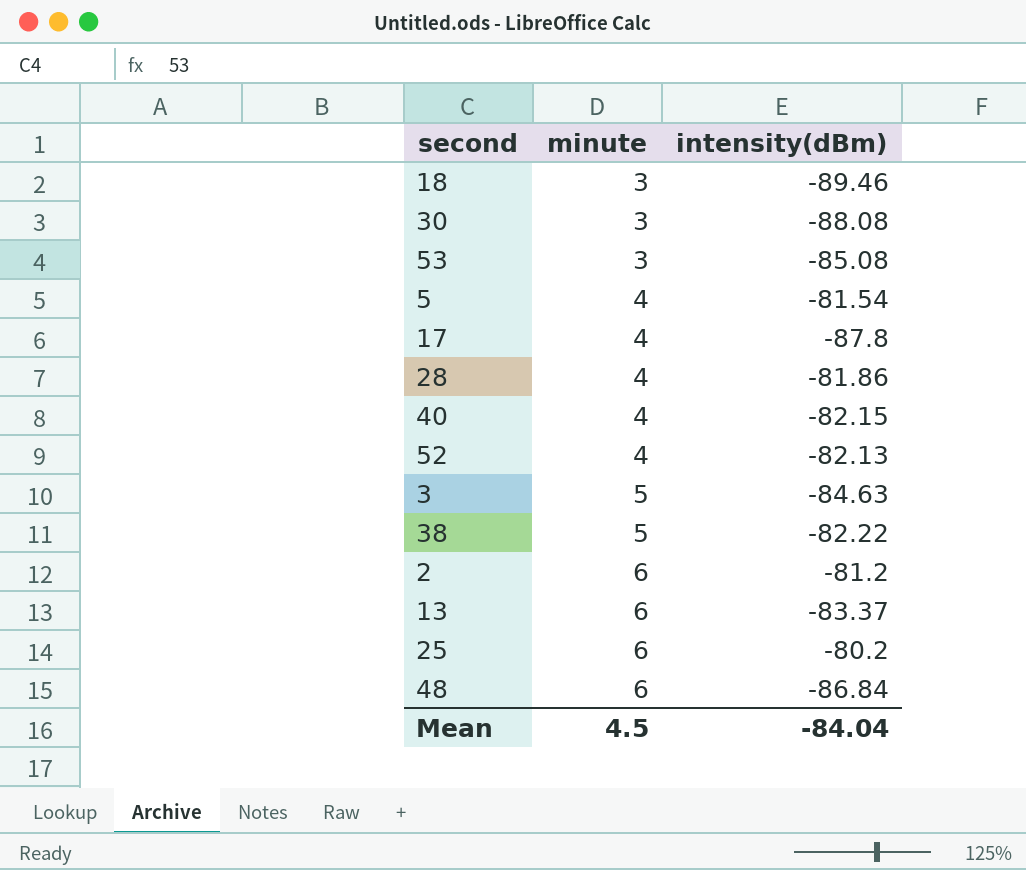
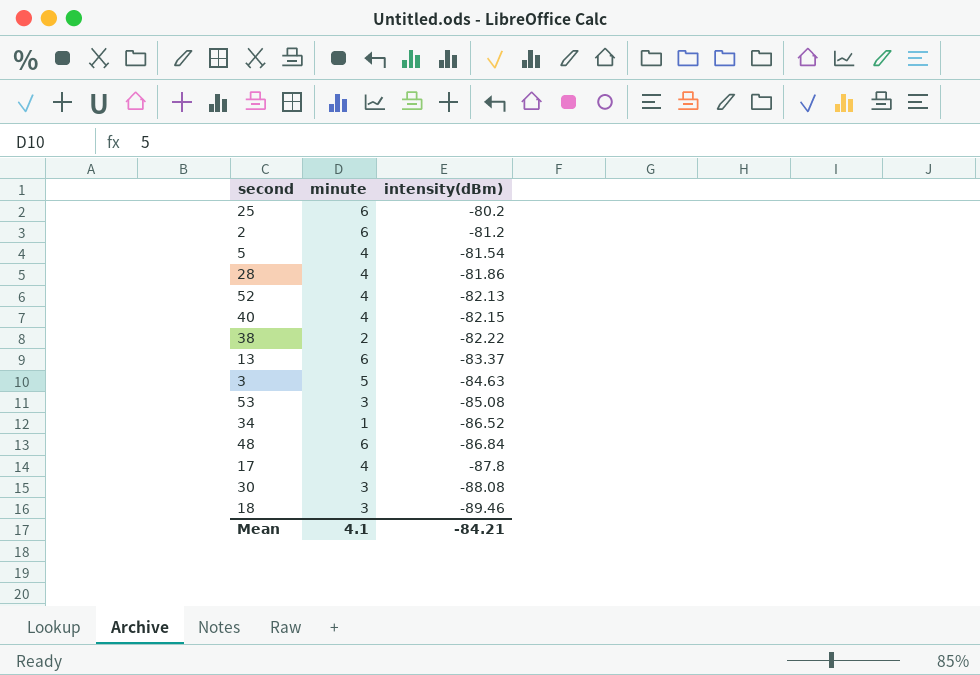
row order: minute ascending -> intensity(dBm) descending
38 | minute: 5 -> 2
row 34: none -> 1 | -86.52
Mean | minute: 4.5 -> 4.1
Mean | intensity(dBm): -84.04 -> -84.21

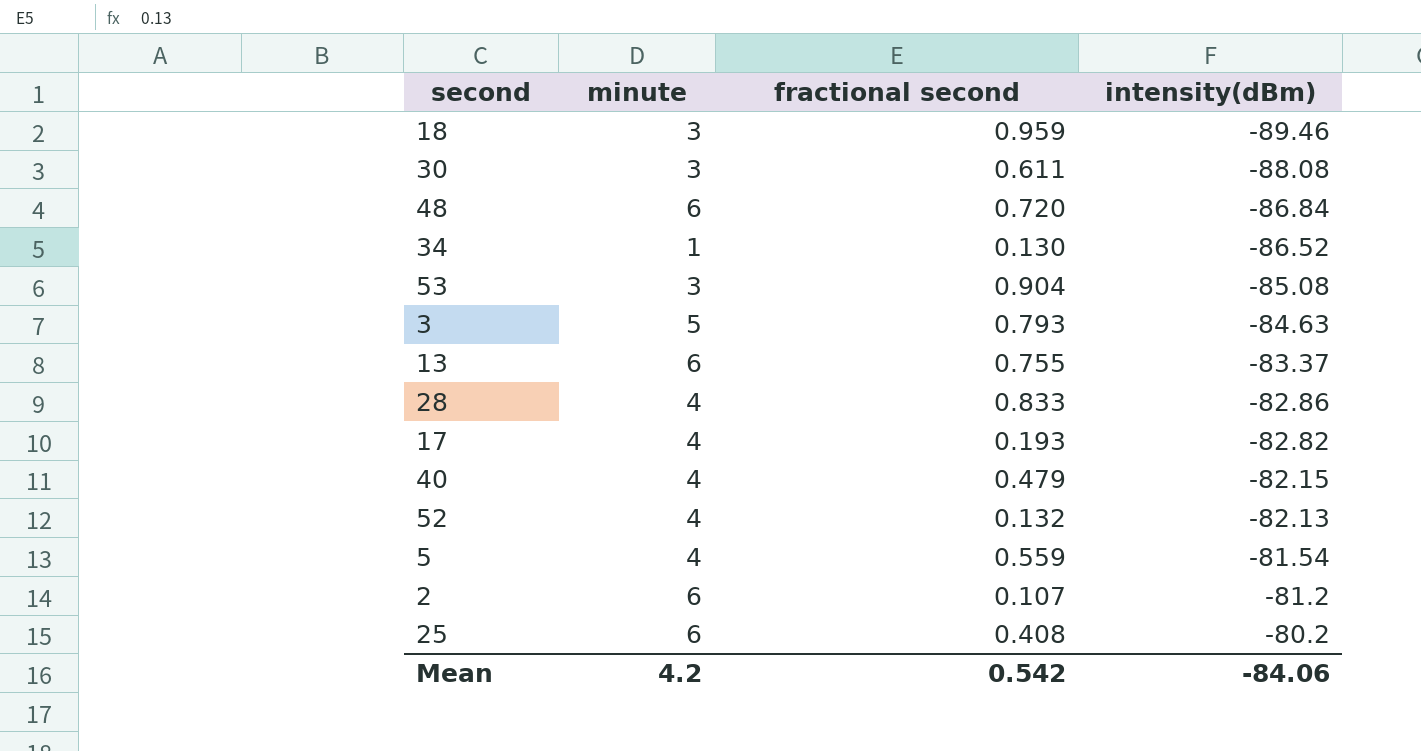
row order: intensity(dBm) descending -> intensity(dBm) ascending
column fractional second | position: none -> 3
row 38: 2 | -82.22 -> none
28 | intensity(dBm): -81.86 -> -82.86
17 | intensity(dBm): -87.8 -> -82.82
Mean | minute: 4.1 -> 4.2
Mean | intensity(dBm): -84.21 -> -84.06

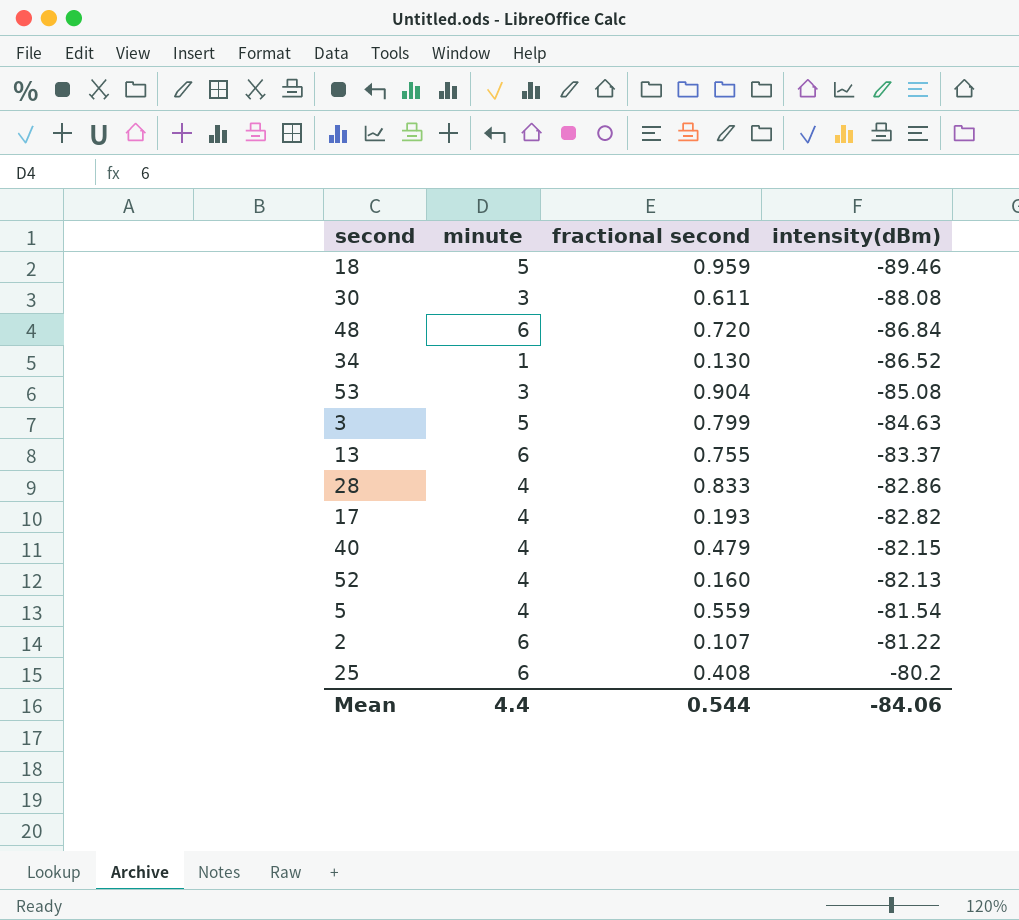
18 | minute: 3 -> 5
3 | fractional second: 0.793 -> 0.799
52 | fractional second: 0.132 -> 0.160
2 | intensity(dBm): -81.2 -> -81.22
Mean | minute: 4.2 -> 4.4
Mean | fractional second: 0.542 -> 0.544

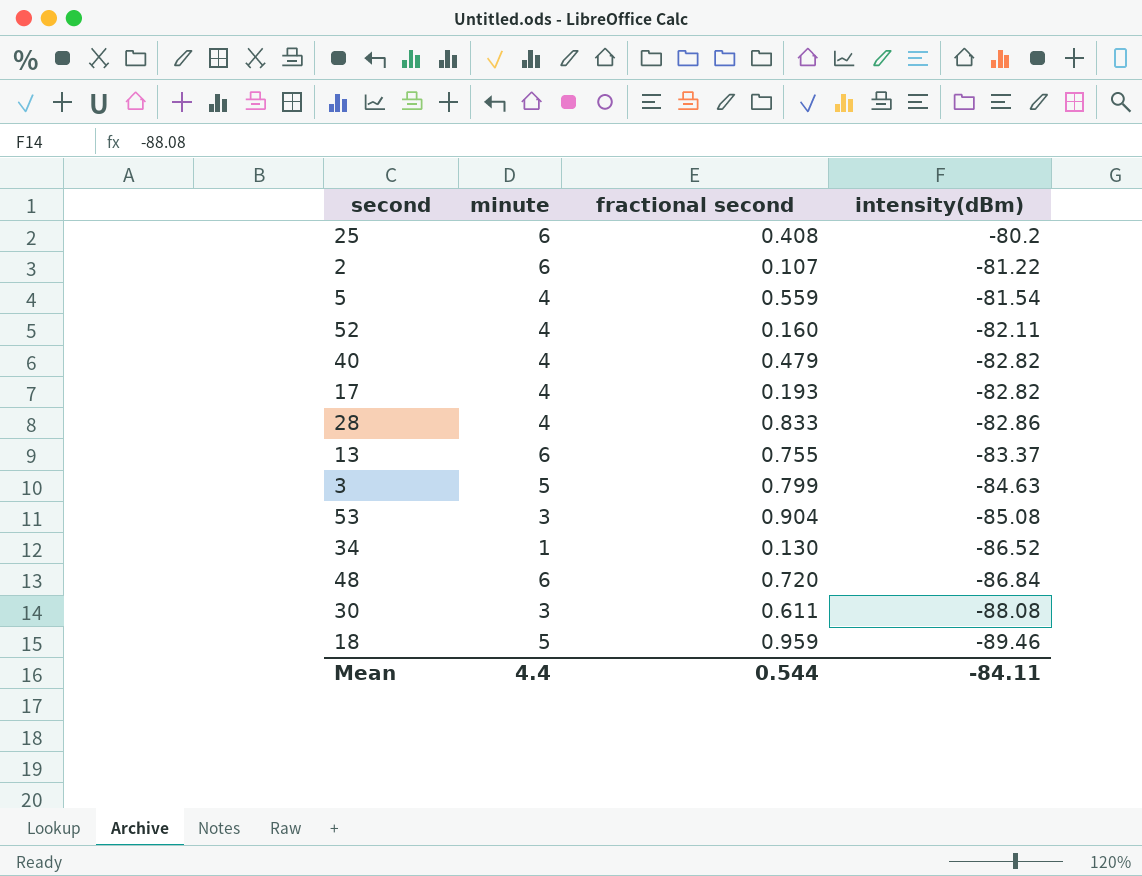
row order: intensity(dBm) ascending -> intensity(dBm) descending
52 | intensity(dBm): -82.13 -> -82.11
40 | intensity(dBm): -82.15 -> -82.82
Mean | intensity(dBm): -84.06 -> -84.11

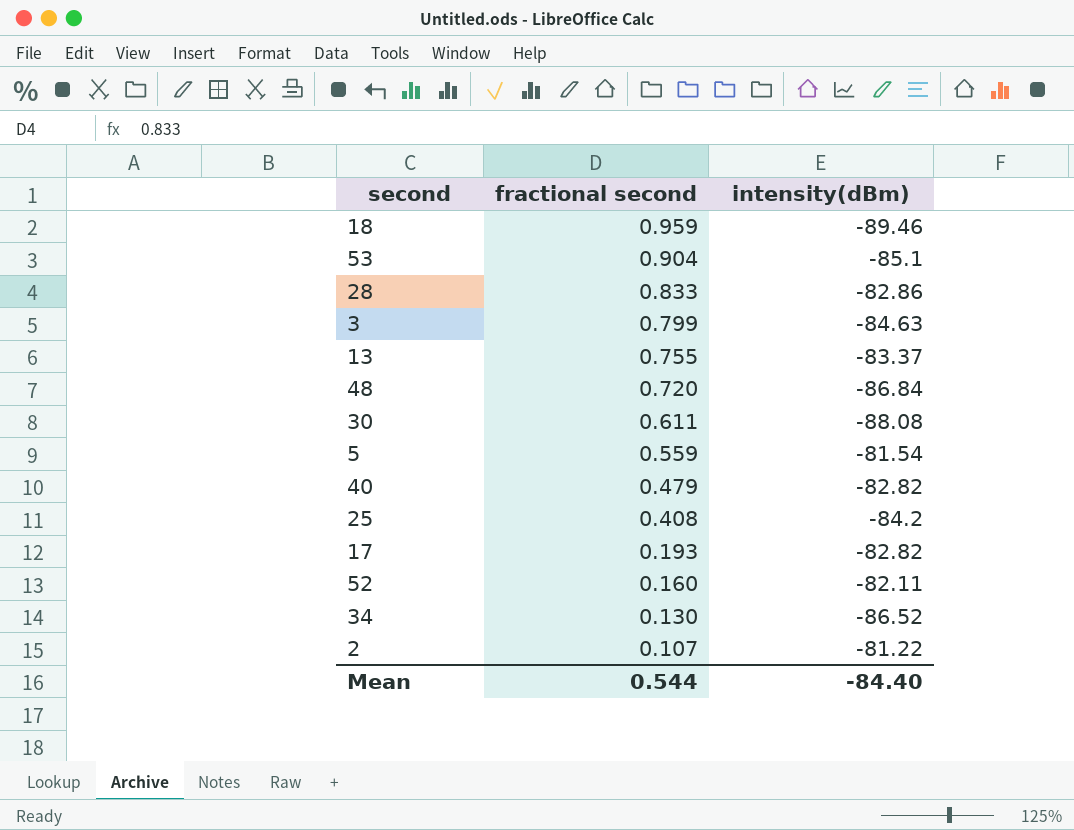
row order: intensity(dBm) descending -> fractional second descending
column minute | position: 2 -> none
53 | intensity(dBm): -85.08 -> -85.1
25 | intensity(dBm): -80.2 -> -84.2
Mean | intensity(dBm): -84.11 -> -84.40

